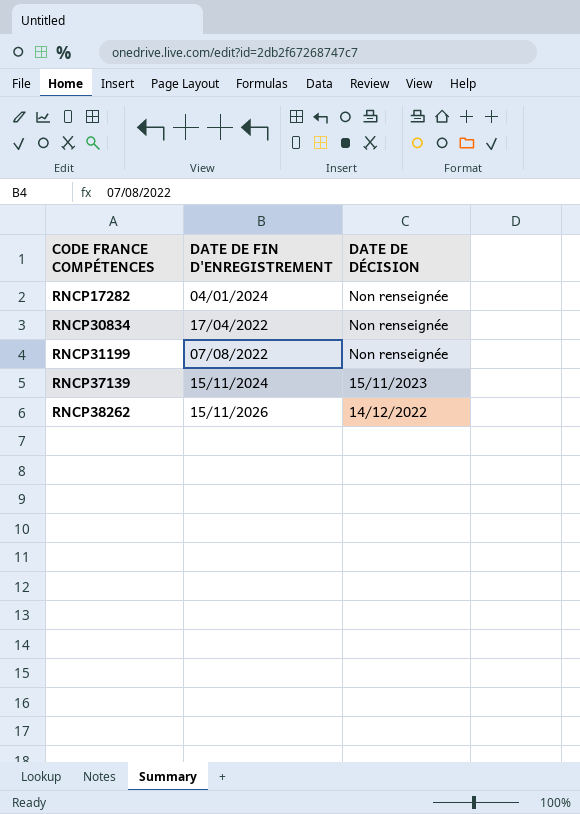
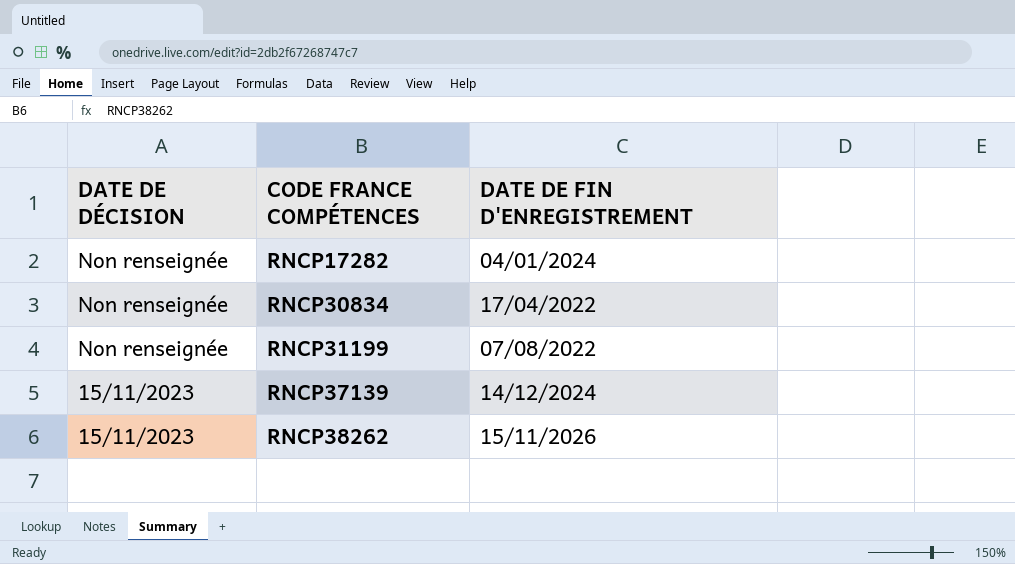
column DATE DE DÉCISION | position: 3 -> 1
RNCP37139 | DATE DE FIN D'ENREGISTREMENT: 15/11/2024 -> 14/12/2024
RNCP38262 | DATE DE DÉCISION: 14/12/2022 -> 15/11/2023

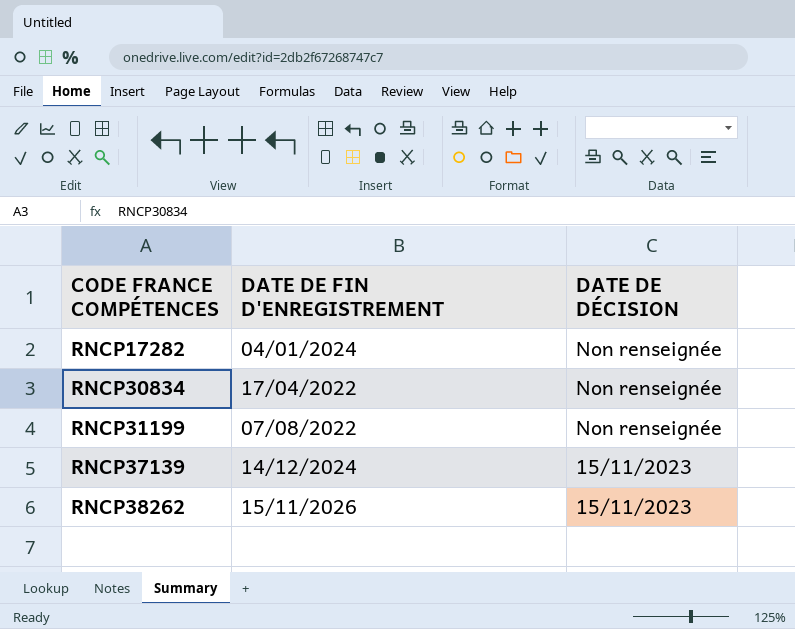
column DATE DE DÉCISION | position: 1 -> 3

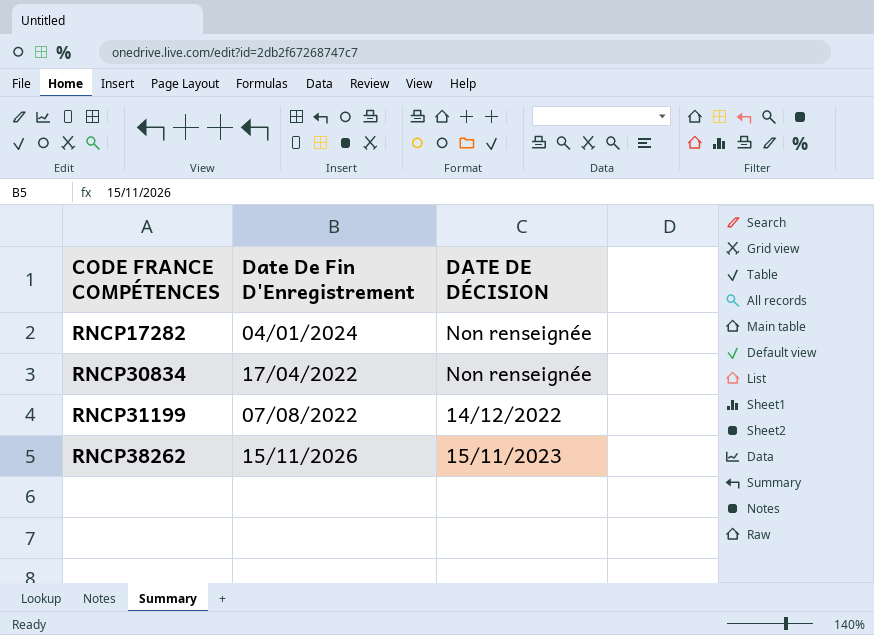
column name: DATE DE FIN D'ENREGISTREMENT -> Date De Fin D'Enregistrement
row RNCP37139: 14/12/2024 | 15/11/2023 -> none
RNCP31199 | DATE DE DÉCISION: Non renseignée -> 14/12/2022

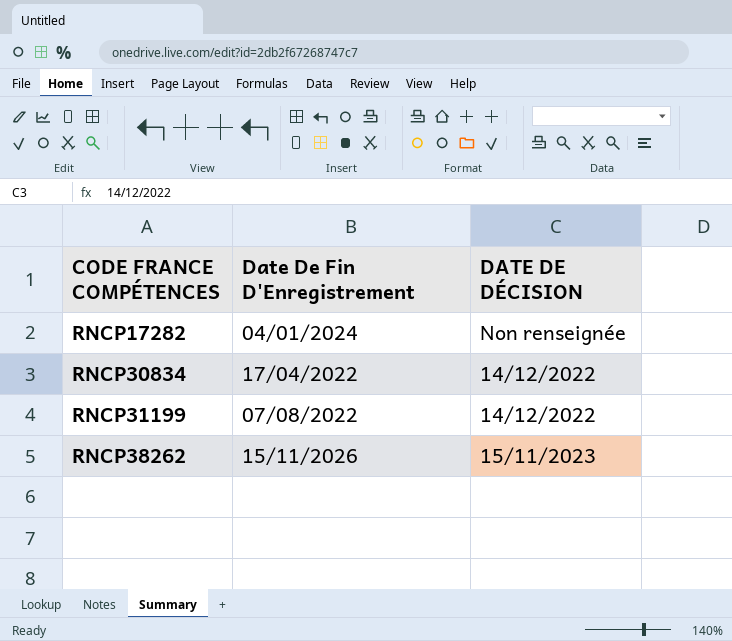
RNCP30834 | DATE DE DÉCISION: Non renseignée -> 14/12/2022

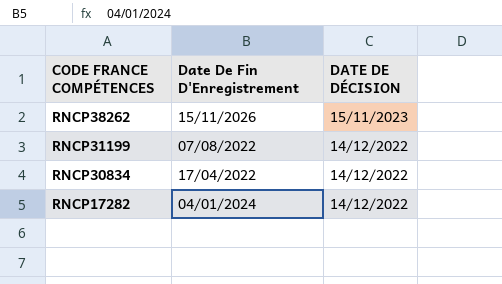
row order: CODE FRANCE COMPÉTENCES ascending -> CODE FRANCE COMPÉTENCES descending
RNCP17282 | DATE DE DÉCISION: Non renseignée -> 14/12/2022

